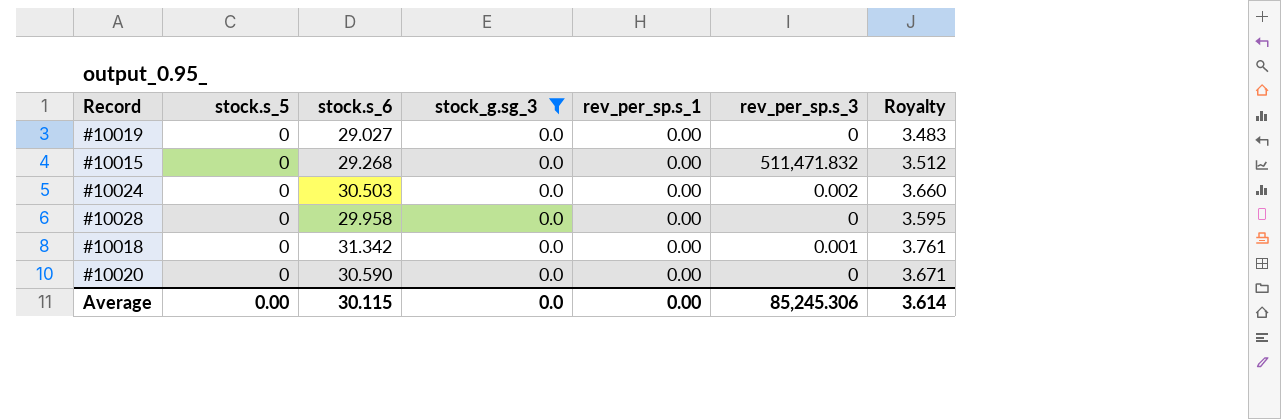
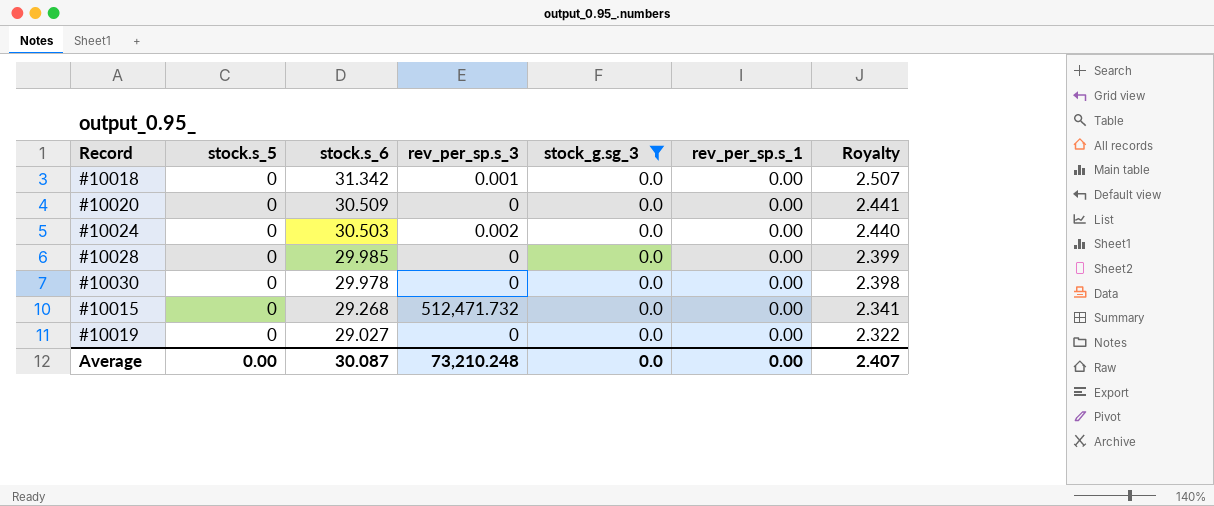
row order: none -> stock.s_6 descending
column rev_per_sp.s_3 | position: 6 -> 4
column Royalty | formula: [stock.s_6] * 0.12 -> [stock.s_6] * 0.08
#10020 | stock.s_6: 30.590 -> 30.509
#10028 | stock.s_6: 29.958 -> 29.985
row #10030: none -> 0 | 29.978 | 0 | 0.0 | 0.00 | 2.398
#10015 | rev_per_sp.s_3: 511,471.832 -> 512,471.732
Average | stock.s_6: 30.115 -> 30.087
Average | rev_per_sp.s_3: 85,245.306 -> 73,210.248
Average | Royalty: 3.614 -> 2.407

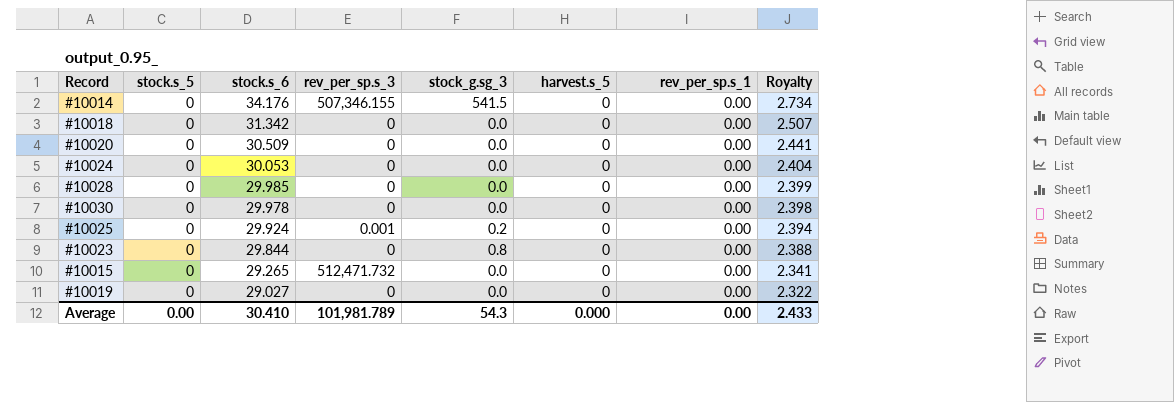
filter: stock_g.sg_3 = 0.0 -> none
column harvest.s_5 | position: none -> 6
#10018 | rev_per_sp.s_3: 0.001 -> 0
#10024 | stock.s_6: 30.503 -> 30.053
#10024 | rev_per_sp.s_3: 0.002 -> 0
#10024 | Royalty: 2.440 -> 2.404
#10015 | stock.s_6: 29.268 -> 29.265
Average | stock.s_6: 30.087 -> 30.410
Average | rev_per_sp.s_3: 73,210.248 -> 101,981.789
Average | stock_g.sg_3: 0.0 -> 54.3
Average | Royalty: 2.407 -> 2.433

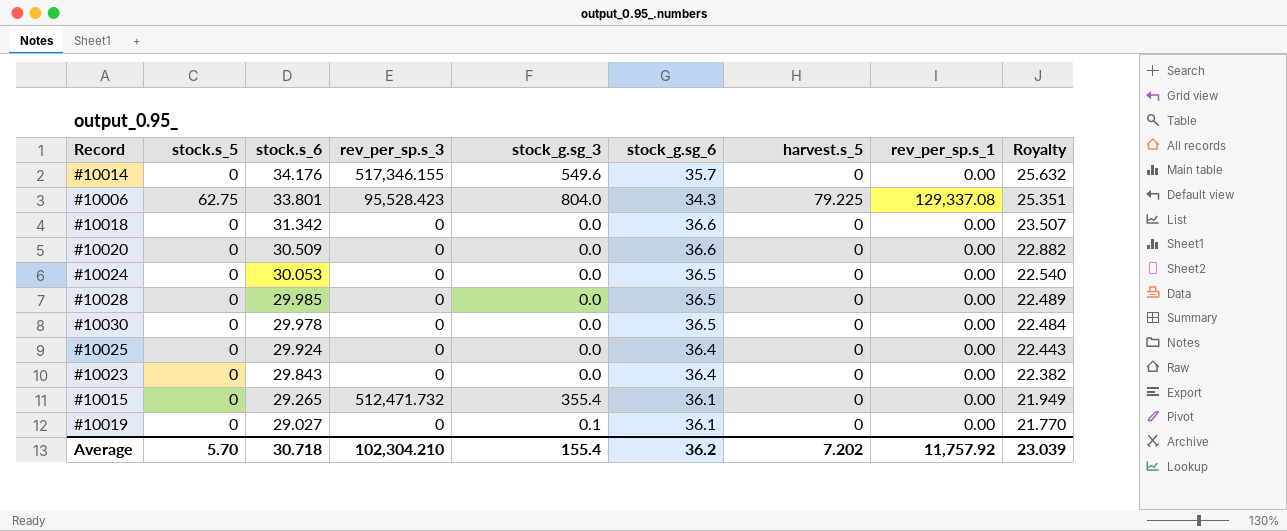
column stock_g.sg_6 | position: none -> 6
column Royalty | formula: [stock.s_6] * 0.08 -> [stock.s_6] * 0.75
#10014 | rev_per_sp.s_3: 507,346.155 -> 517,346.155
#10014 | stock_g.sg_3: 541.5 -> 549.6
row #10006: none -> 62.75 | 33.801 | 95,528.423 | 804.0 | 34.3 | 79.225 | 129,337.08 | 25.351
#10025 | rev_per_sp.s_3: 0.001 -> 0
#10025 | stock_g.sg_3: 0.2 -> 0.0
#10023 | stock.s_6: 29.844 -> 29.843
#10023 | stock_g.sg_3: 0.8 -> 0.0
#10015 | stock_g.sg_3: 0.0 -> 355.4
#10019 | stock_g.sg_3: 0.0 -> 0.1
Average | stock.s_5: 0.00 -> 5.70
Average | stock.s_6: 30.410 -> 30.718
Average | rev_per_sp.s_3: 101,981.789 -> 102,304.210
Average | stock_g.sg_3: 54.3 -> 155.4
Average | harvest.s_5: 0.000 -> 7.202
Average | rev_per_sp.s_1: 0.00 -> 11,757.92
Average | Royalty: 2.433 -> 23.039

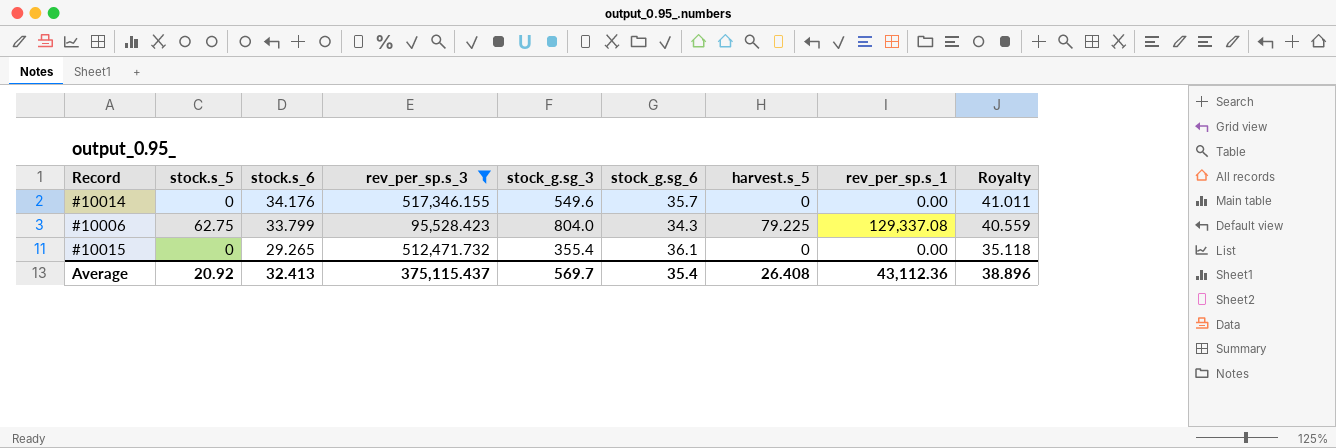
filter: none -> rev_per_sp.s_3 != 0
column Royalty | formula: [stock.s_6] * 0.75 -> [stock.s_6] * 1.2
#10006 | stock.s_6: 33.801 -> 33.799
Average | stock.s_5: 5.70 -> 20.92
Average | stock.s_6: 30.718 -> 32.413
Average | rev_per_sp.s_3: 102,304.210 -> 375,115.437
Average | stock_g.sg_3: 155.4 -> 569.7
Average | stock_g.sg_6: 36.2 -> 35.4
Average | harvest.s_5: 7.202 -> 26.408
Average | rev_per_sp.s_1: 11,757.92 -> 43,112.36
Average | Royalty: 23.039 -> 38.896

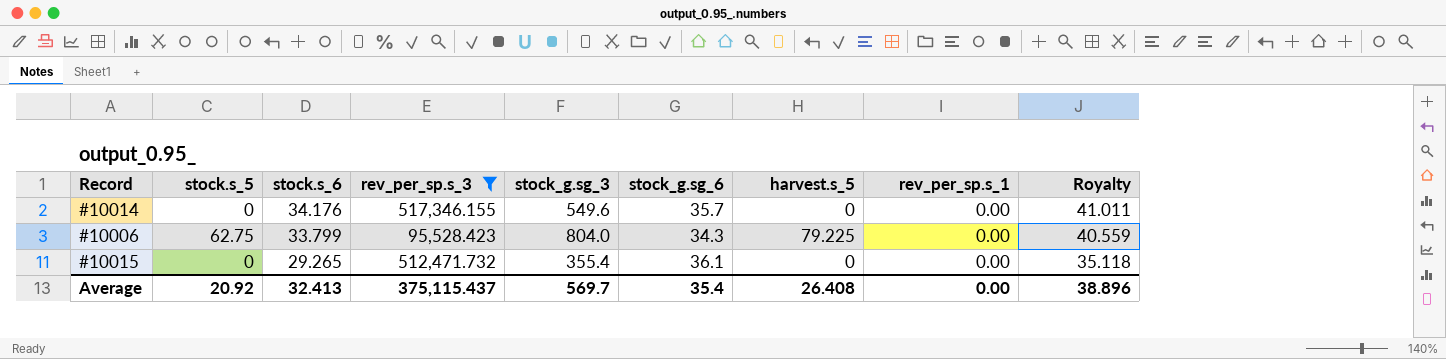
#10006 | rev_per_sp.s_1: 129,337.08 -> 0.00
Average | rev_per_sp.s_1: 43,112.36 -> 0.00

